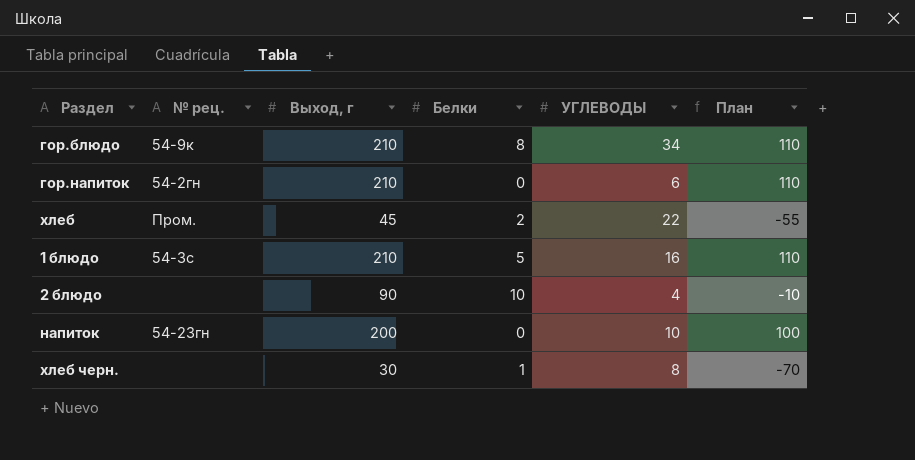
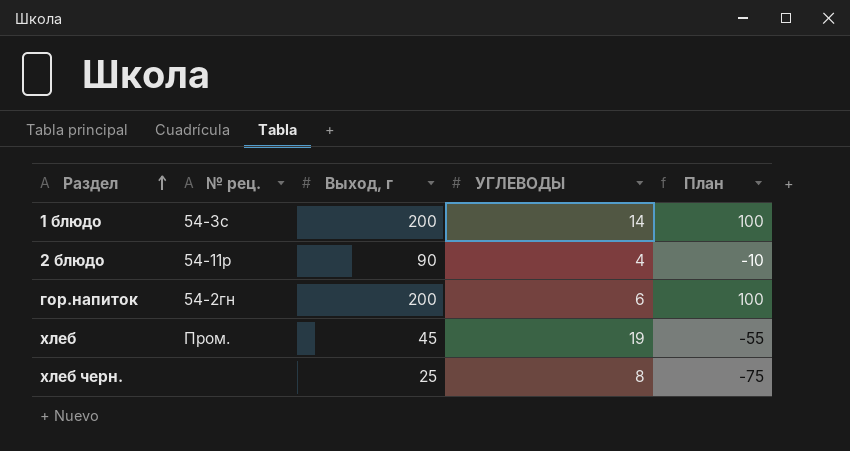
row order: none -> Раздел ascending
column Белки | position: 4 -> none
row гор.блюдо: 54-9к | 210 | 8 | 34 | 110 -> none
row напиток: 54-23гн | 200 | 0 | 10 | 100 -> none
1 блюдо | Выход, г: 210 -> 200
1 блюдо | УГЛЕВОДЫ: 16 -> 14
1 блюдо | План: 110 -> 100
2 блюдо | № рец.: none -> 54-11р
гор.напиток | Выход, г: 210 -> 200
гор.напиток | План: 110 -> 100
хлеб | УГЛЕВОДЫ: 22 -> 19
хлеб черн. | Выход, г: 30 -> 25
хлеб черн. | План: -70 -> -75

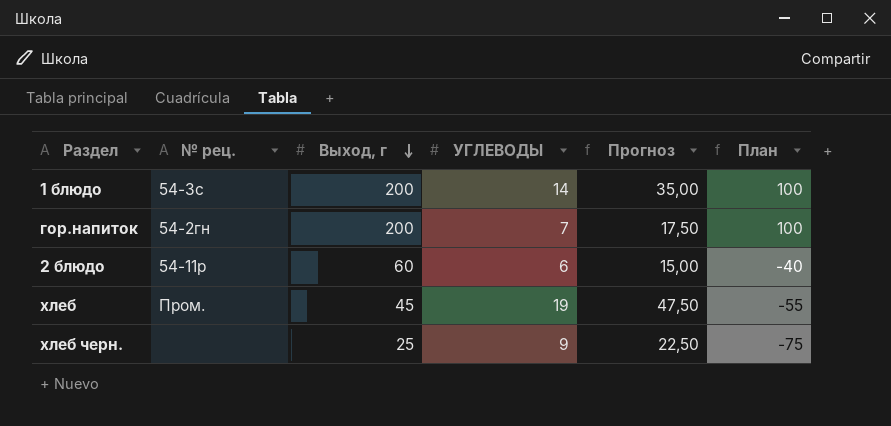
row order: Раздел ascending -> Выход, г descending
column Прогноз | formula: none -> [УГЛЕВОДЫ] * 2,5
гор.напиток | УГЛЕВОДЫ: 6 -> 7
2 блюдо | Выход, г: 90 -> 60
2 блюдо | УГЛЕВОДЫ: 4 -> 6
2 блюдо | План: -10 -> -40
хлеб черн. | УГЛЕВОДЫ: 8 -> 9

